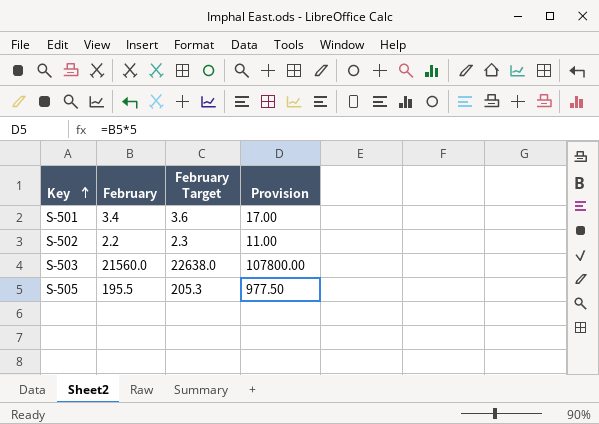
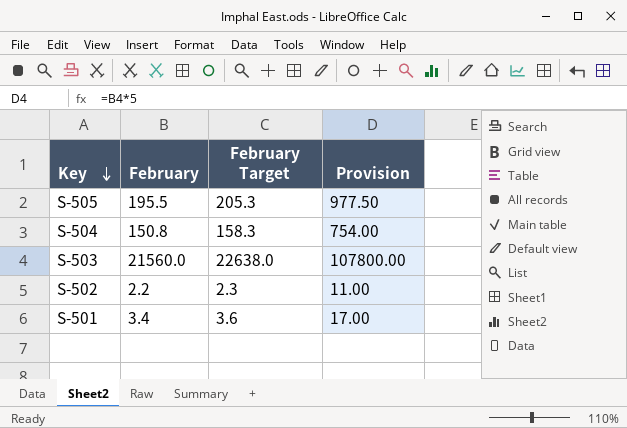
row order: Key ascending -> Key descending
row S-504: none -> 150.8 | 158.3 | 754.00

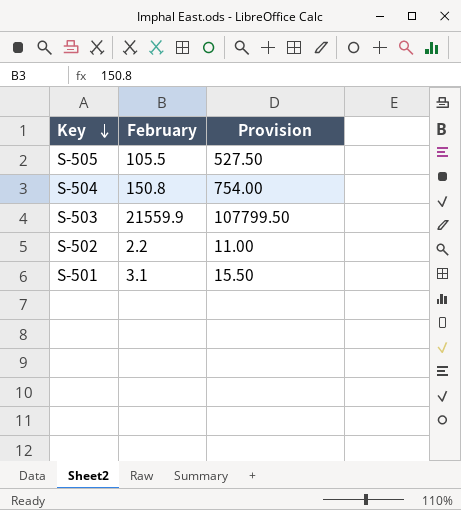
column February Target | formula: [February] * 1.05 -> none
S-505 | February: 195.5 -> 105.5
S-505 | Provision: 977.50 -> 527.50
S-503 | February: 21560.0 -> 21559.9
S-503 | Provision: 107800.00 -> 107799.50
S-501 | February: 3.4 -> 3.1
S-501 | Provision: 17.00 -> 15.50

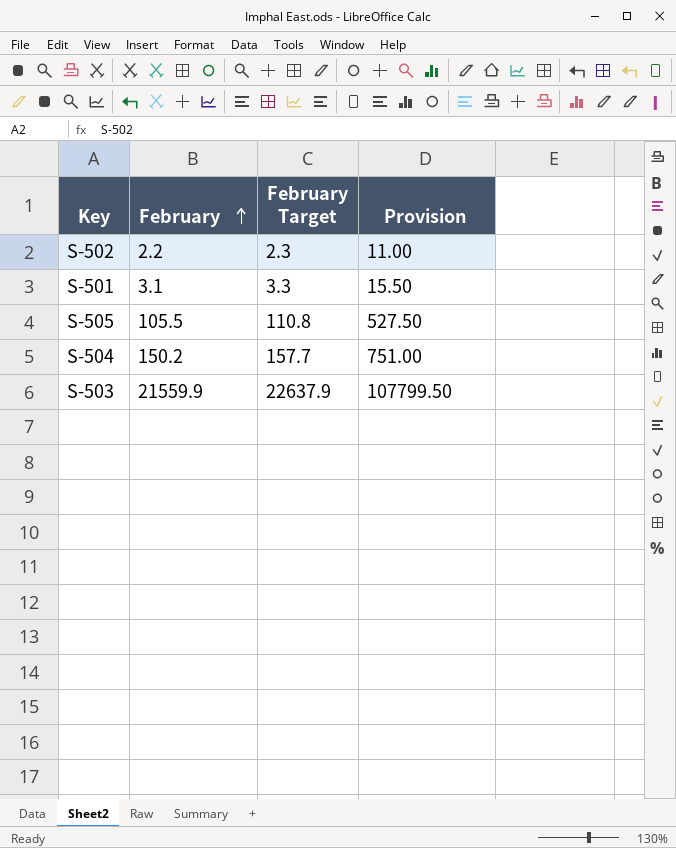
row order: Key descending -> February ascending
column February Target | formula: none -> [February] * 1.05
S-504 | February: 150.8 -> 150.2
S-504 | Provision: 754.00 -> 751.00

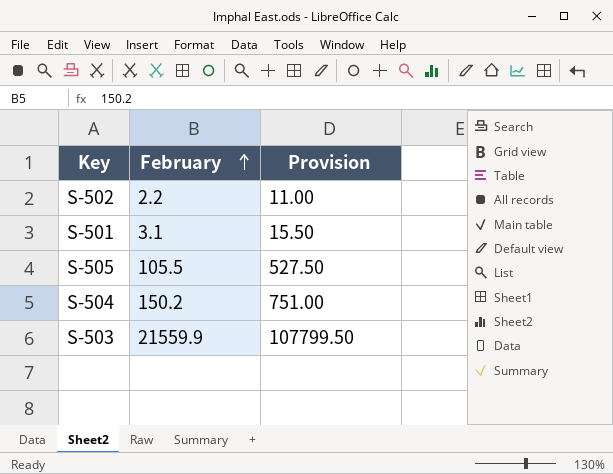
column February Target | formula: [February] * 1.05 -> none

